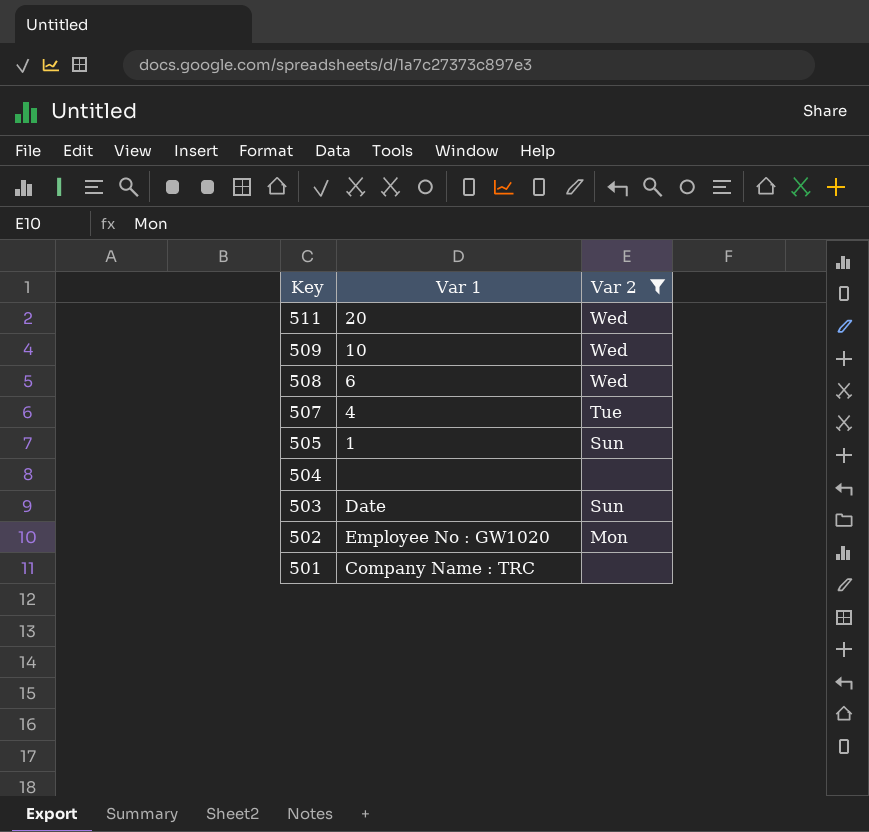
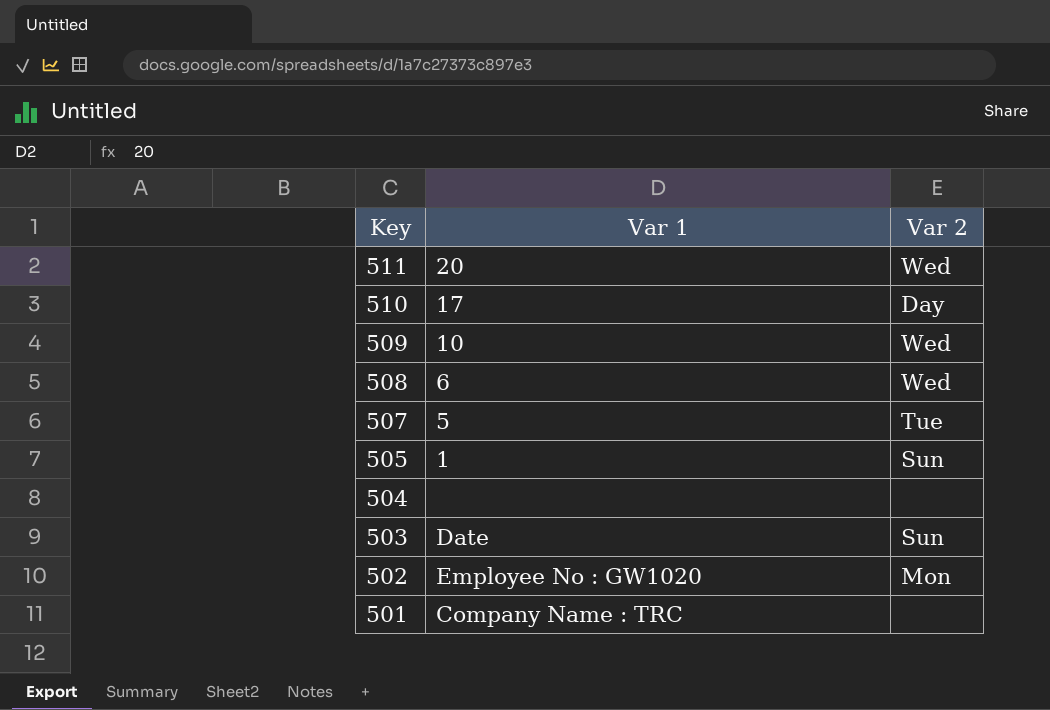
filter: Var 2 != Day -> none
507 | Var 1: 4 -> 5

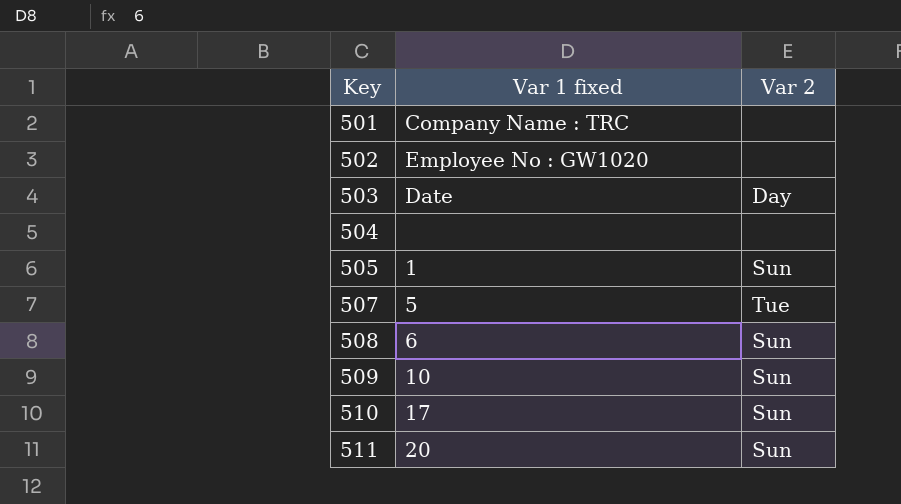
row order: Key descending -> Key ascending
column name: Var 1 -> Var 1 fixed
502 | Var 2: Mon -> none
503 | Var 2: Sun -> Day
508 | Var 2: Wed -> Sun
509 | Var 2: Wed -> Sun
510 | Var 2: Day -> Sun
511 | Var 2: Wed -> Sun

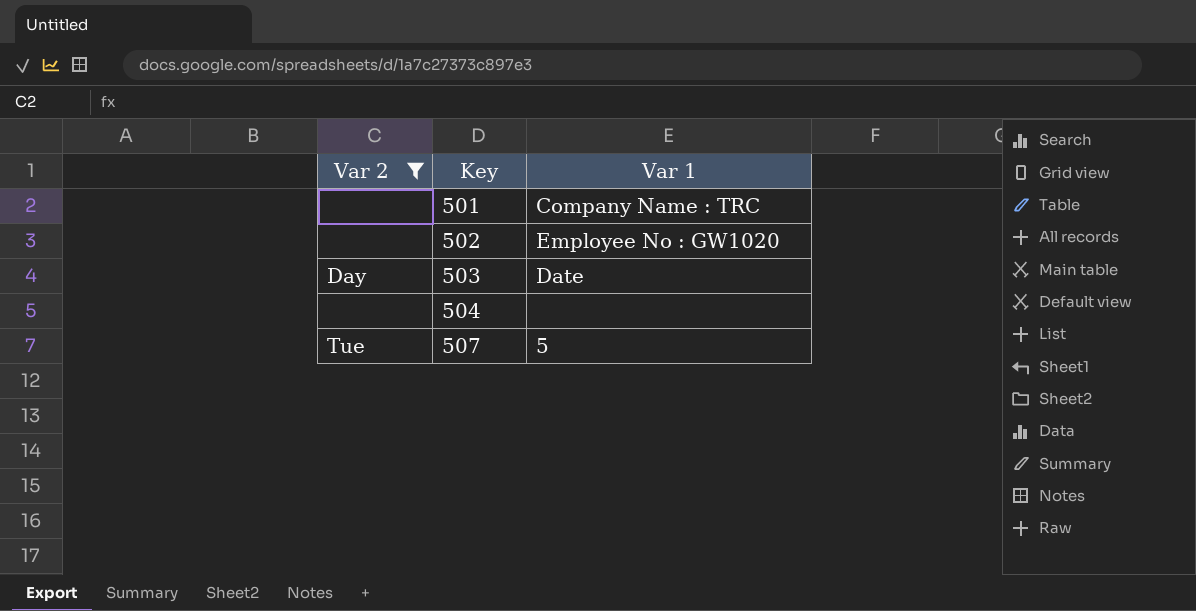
filter: none -> Var 2 != Sun
column Var 2 | position: 3 -> 1
column name: Var 1 fixed -> Var 1

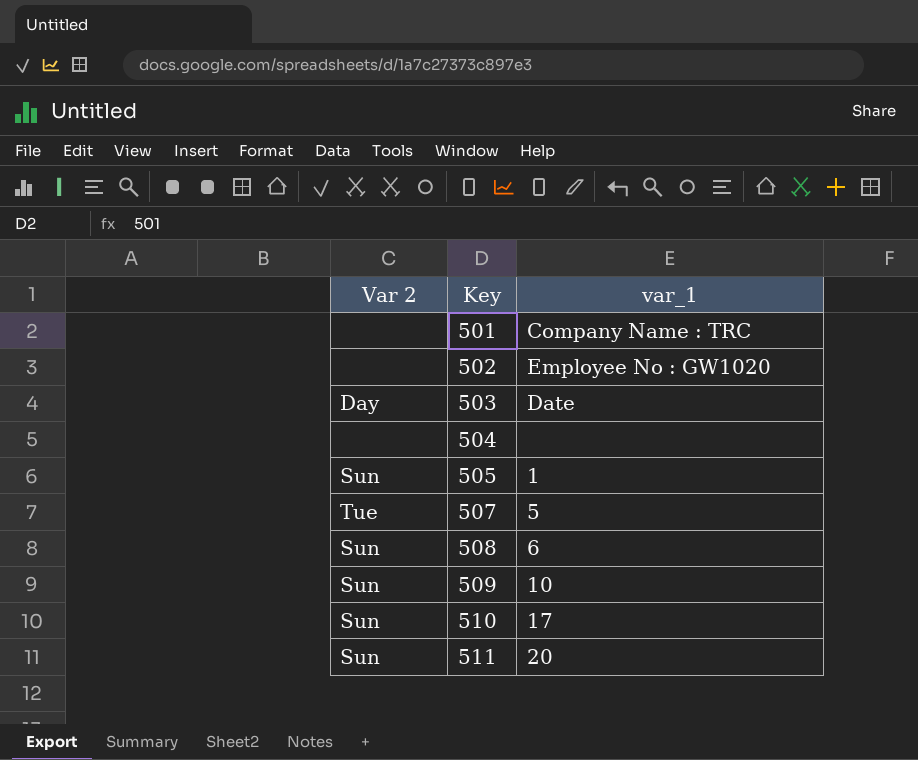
filter: Var 2 != Sun -> none
column name: Var 1 -> var_1

